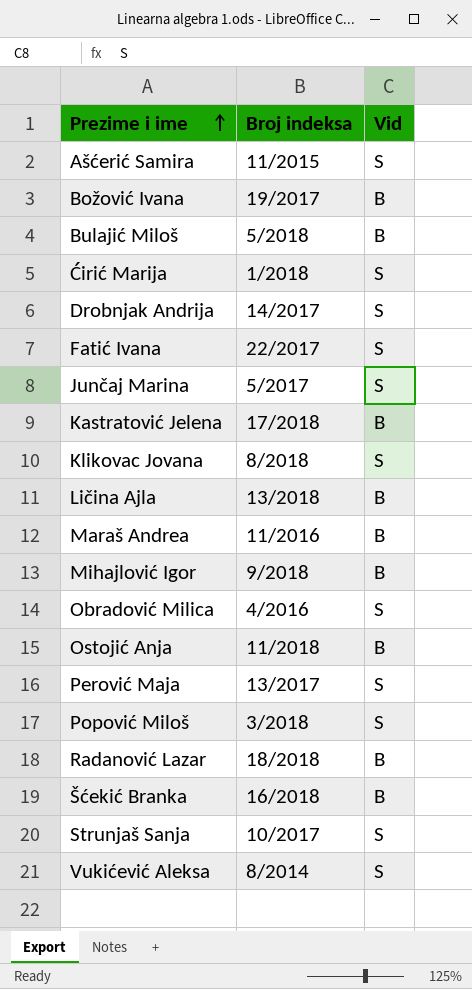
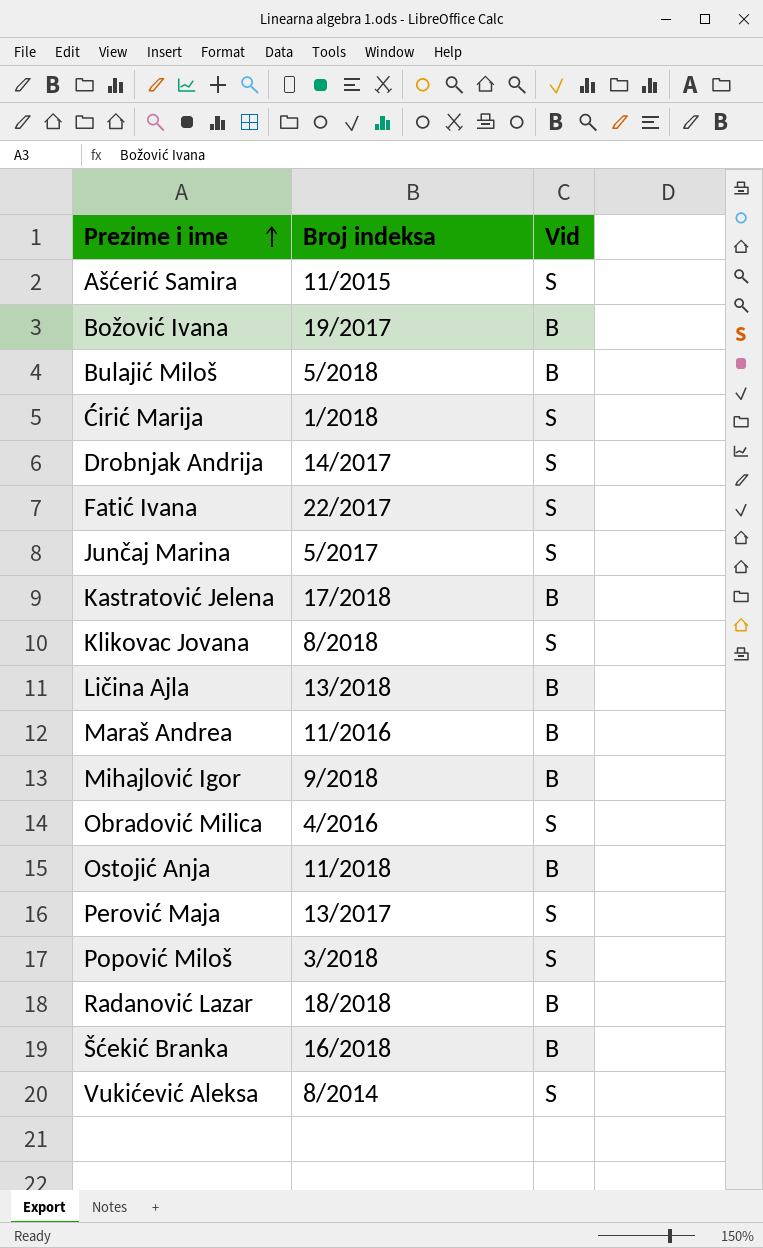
row Strunjaš Sanja: 10/2017 | S -> none

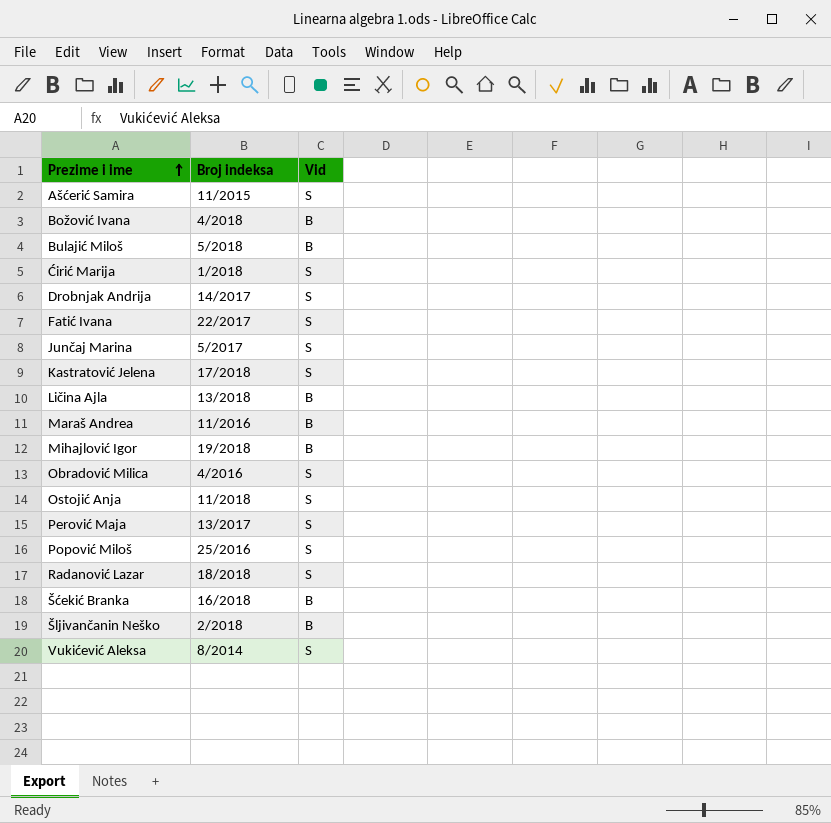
row Klikovac Jovana: 8/2018 | S -> none
Božović Ivana | Broj indeksa: 19/2017 -> 4/2018
Kastratović Jelena | Vid: B -> S
Mihajlović Igor | Broj indeksa: 9/2018 -> 19/2018
Ostojić Anja | Vid: B -> S
Popović Miloš | Broj indeksa: 3/2018 -> 25/2016
Radanović Lazar | Vid: B -> S
row Šljivančanin Neško: none -> 2/2018 | B

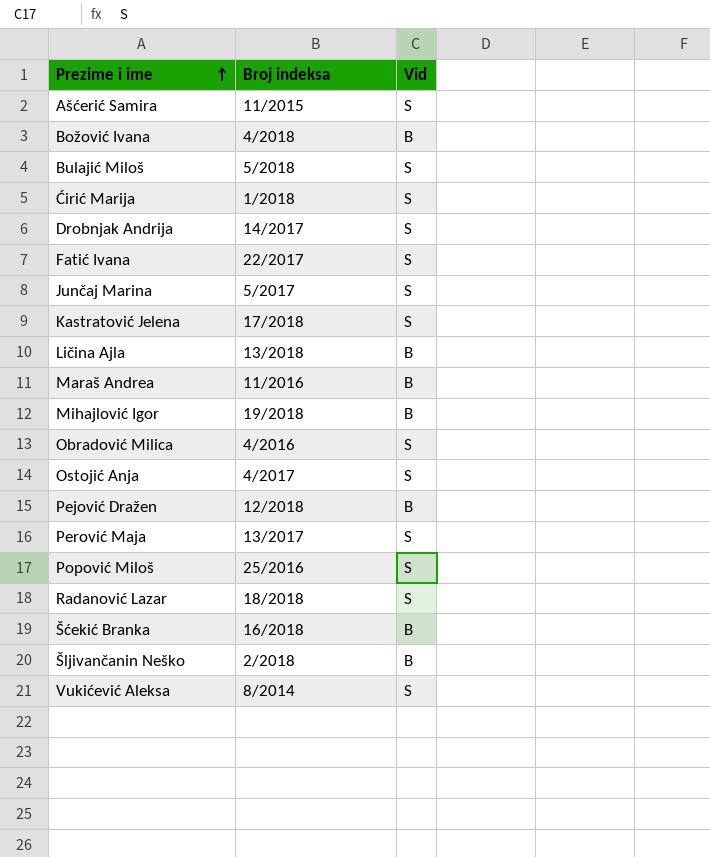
Bulajić Miloš | Vid: B -> S
Ostojić Anja | Broj indeksa: 11/2018 -> 4/2017
row Pejović Dražen: none -> 12/2018 | B

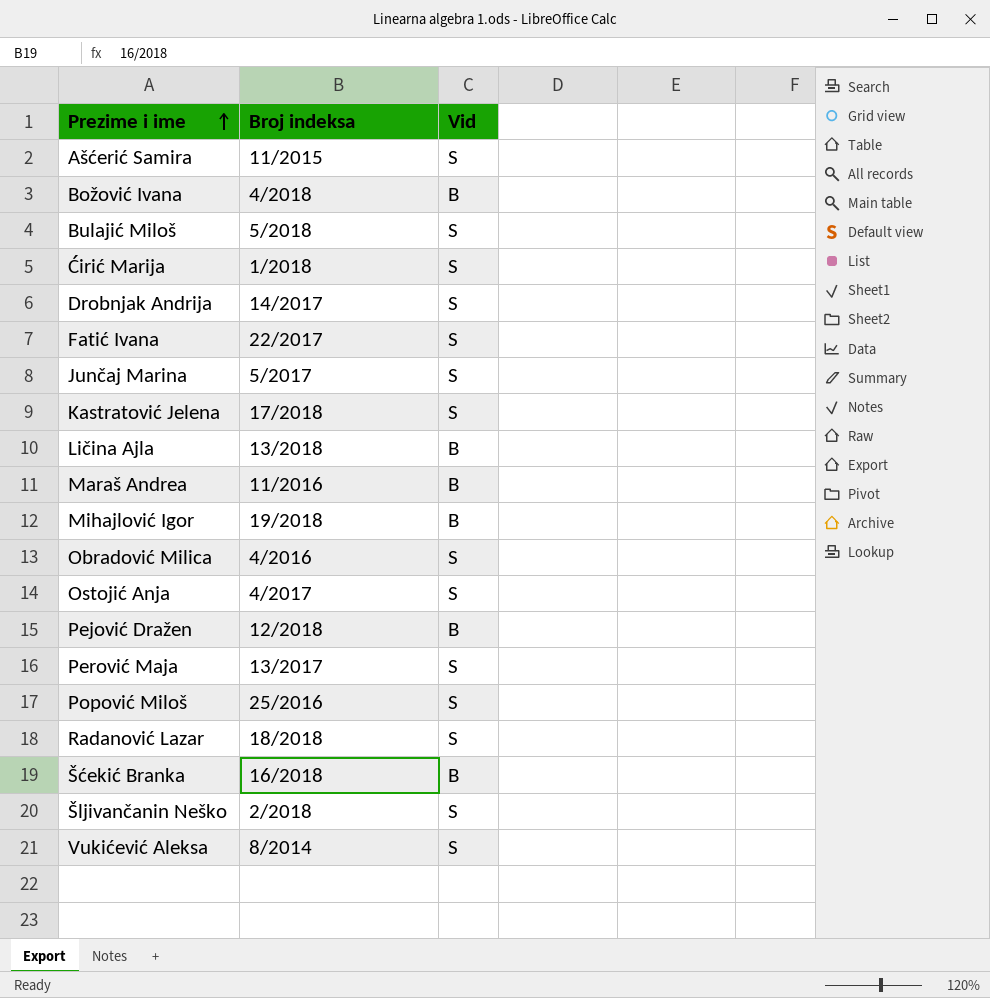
Šljivančanin Neško | Vid: B -> S

